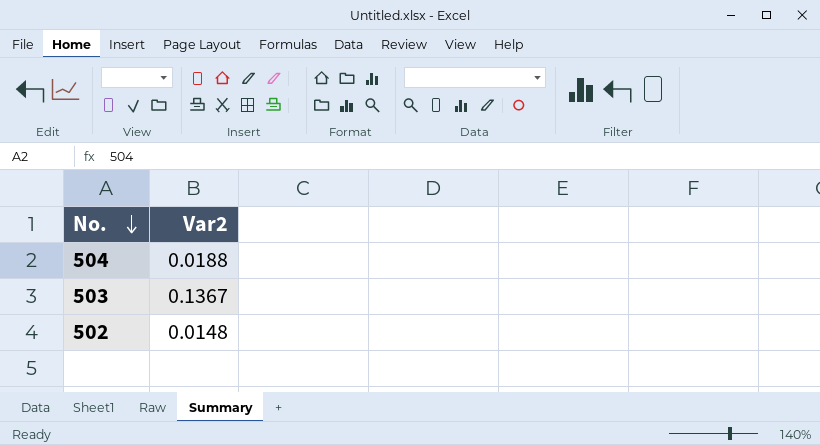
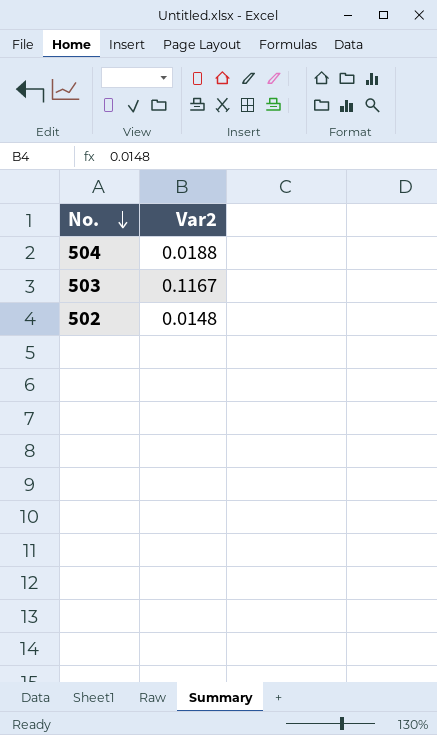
503 | Var2: 0.1367 -> 0.1167

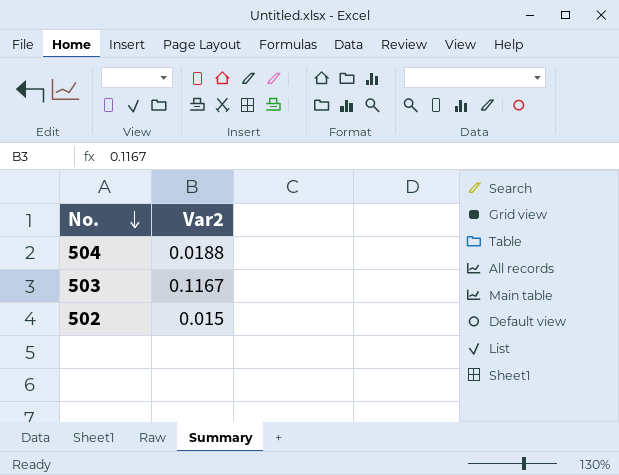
502 | Var2: 0.0148 -> 0.015

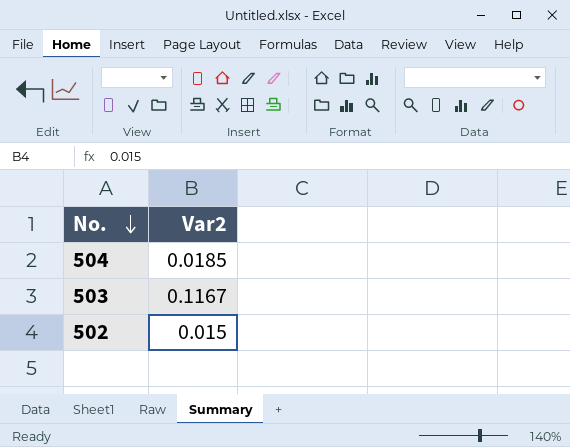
504 | Var2: 0.0188 -> 0.0185

